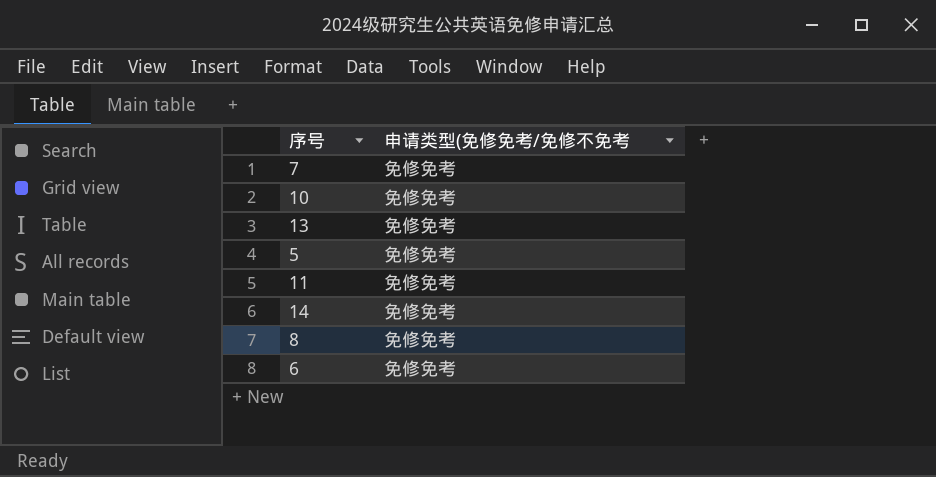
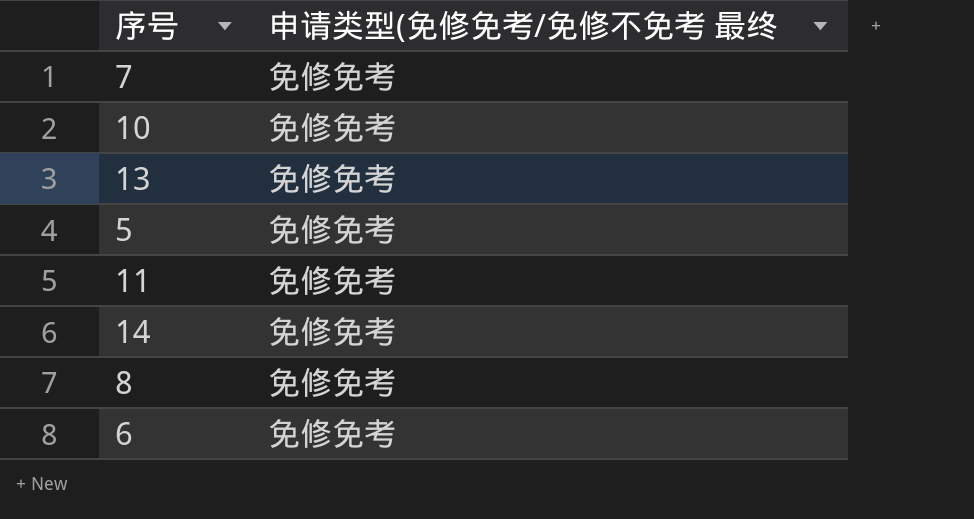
column name: 申请类型(免修免考/免修不免考 -> 申请类型(免修免考/免修不免考 最终

